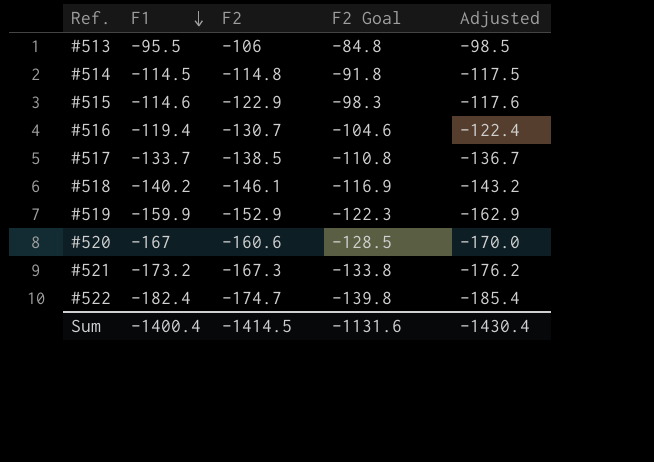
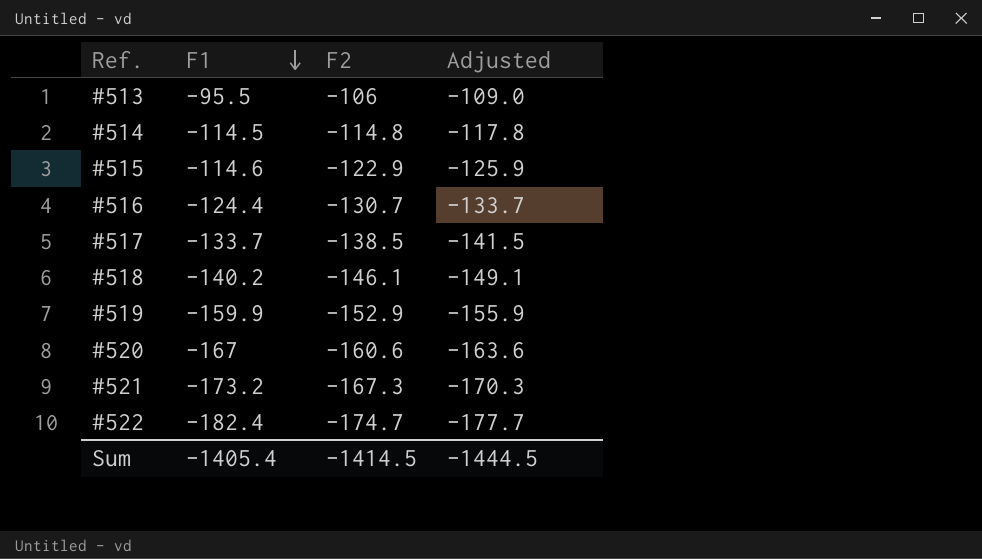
column F2 Goal | formula: [F2] * 0.8 -> none
column Adjusted | formula: [F1] - 3 -> [F2] - 3
#516 | F1: -119.4 -> -124.4
Sum | F1: -1400.4 -> -1405.4
Sum | Adjusted: -1430.4 -> -1444.5

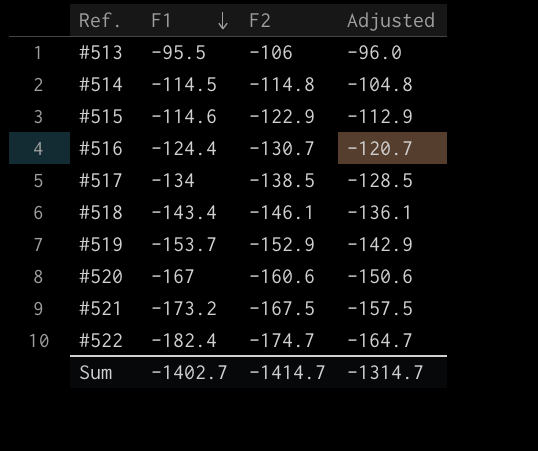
column Adjusted | formula: [F2] - 3 -> [F2] + 10
#517 | F1: -133.7 -> -134
#518 | F1: -140.2 -> -143.4
#519 | F1: -159.9 -> -153.7
#521 | F2: -167.3 -> -167.5
Sum | F1: -1405.4 -> -1402.7
Sum | F2: -1414.5 -> -1414.7
Sum | Adjusted: -1444.5 -> -1314.7

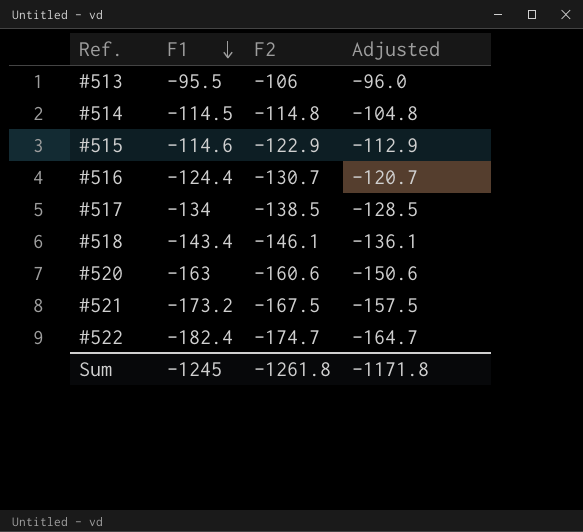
row #519: -153.7 | -152.9 | -142.9 -> none
#520 | F1: -167 -> -163
Sum | F1: -1402.7 -> -1245
Sum | F2: -1414.7 -> -1261.8
Sum | Adjusted: -1314.7 -> -1171.8

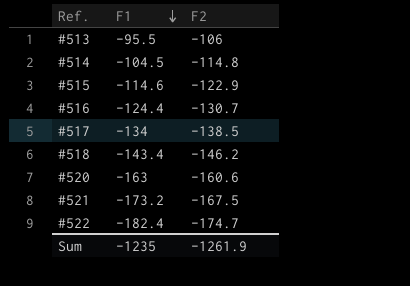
column Adjusted | formula: [F2] + 10 -> none
#514 | F1: -114.5 -> -104.5
#518 | F2: -146.1 -> -146.2
Sum | F1: -1245 -> -1235
Sum | F2: -1261.8 -> -1261.9

